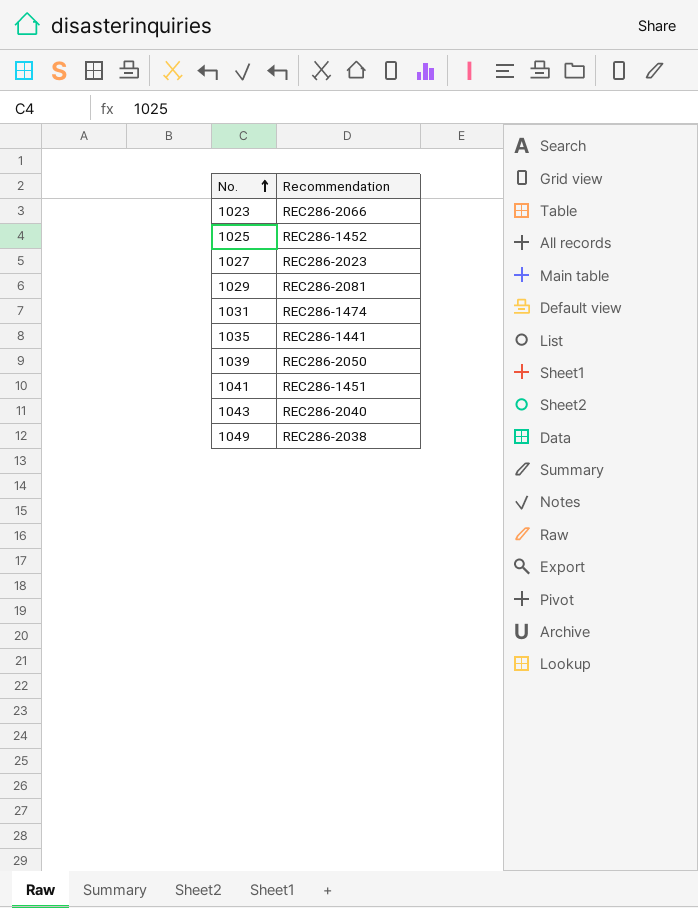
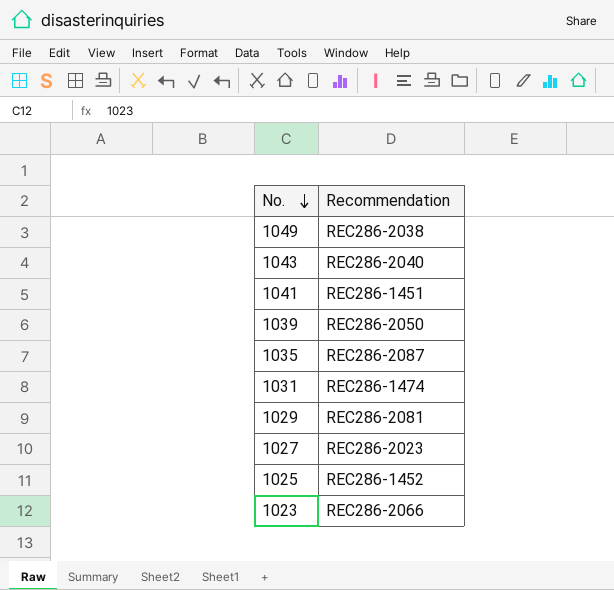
row order: No. ascending -> No. descending
1035 | Recommendation: REC286-1441 -> REC286-2087

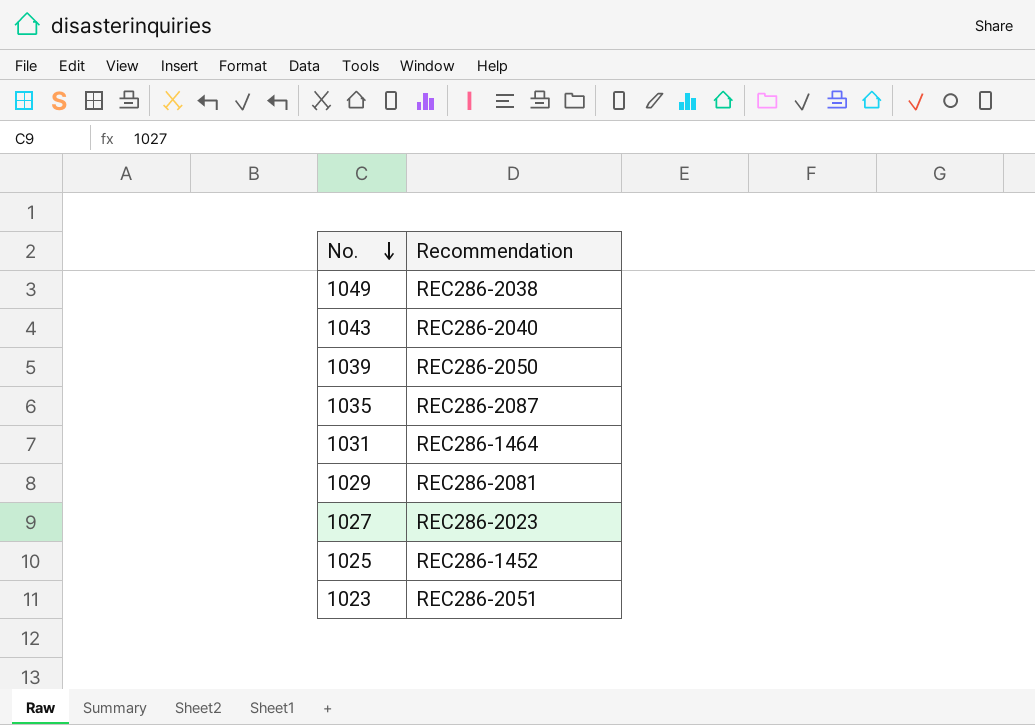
row 1041: REC286-1451 -> none
1031 | Recommendation: REC286-1474 -> REC286-1464
1023 | Recommendation: REC286-2066 -> REC286-2051

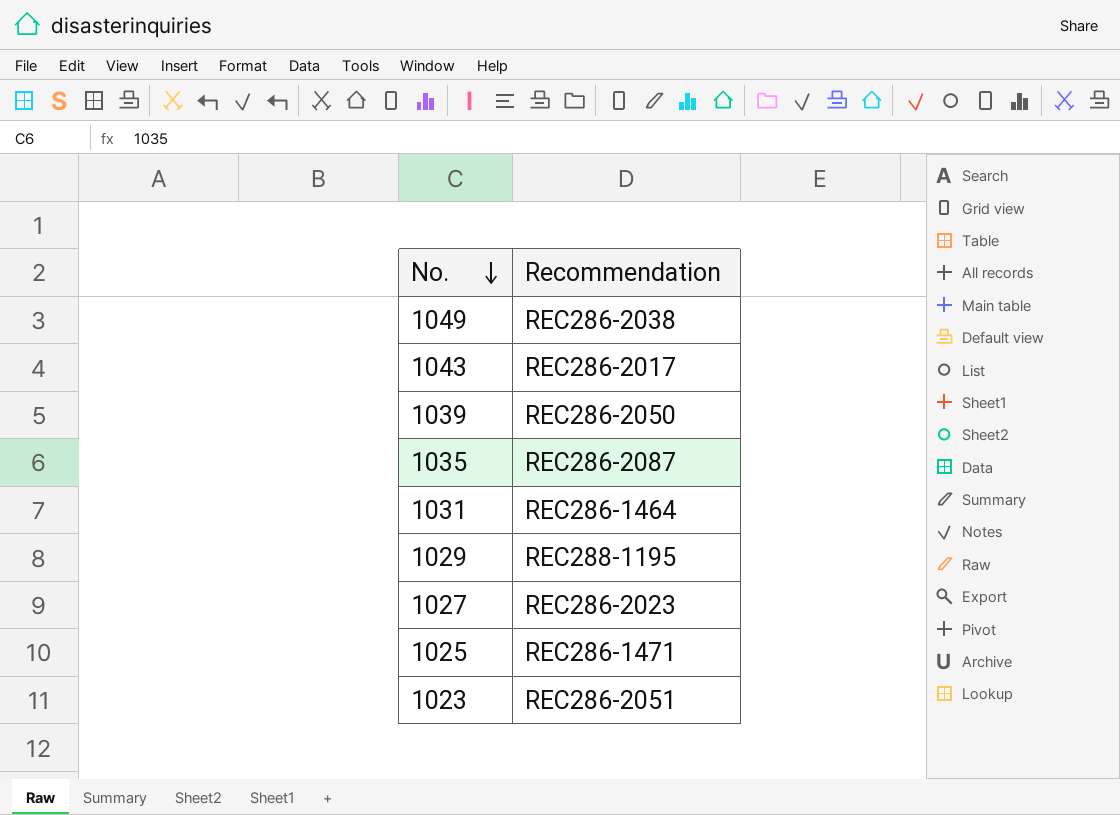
1043 | Recommendation: REC286-2040 -> REC286-2017
1029 | Recommendation: REC286-2081 -> REC288-1195
1025 | Recommendation: REC286-1452 -> REC286-1471

